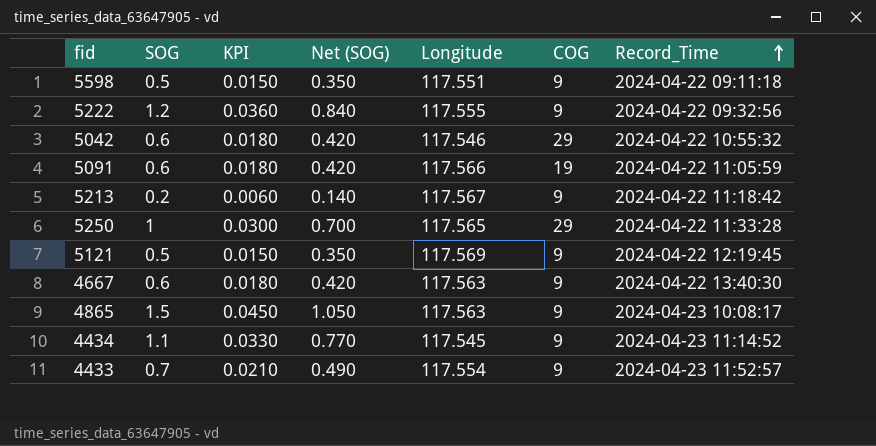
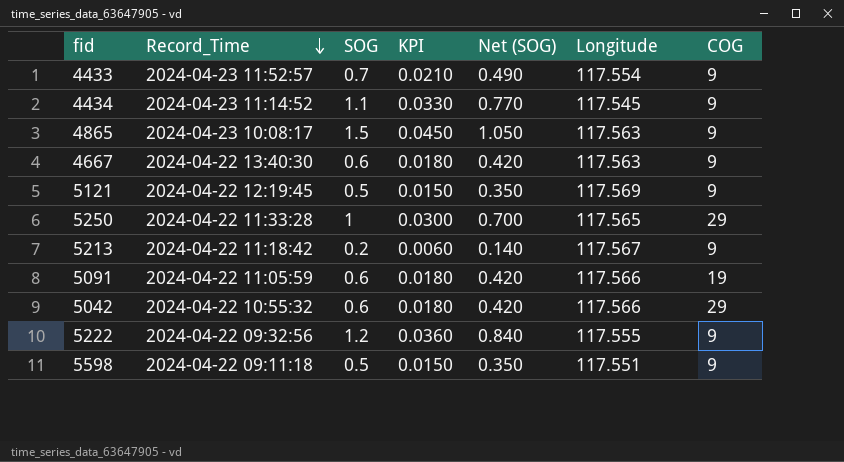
row order: Record_Time ascending -> Record_Time descending
column Record_Time | position: 7 -> 2
5042 | Longitude: 117.546 -> 117.566

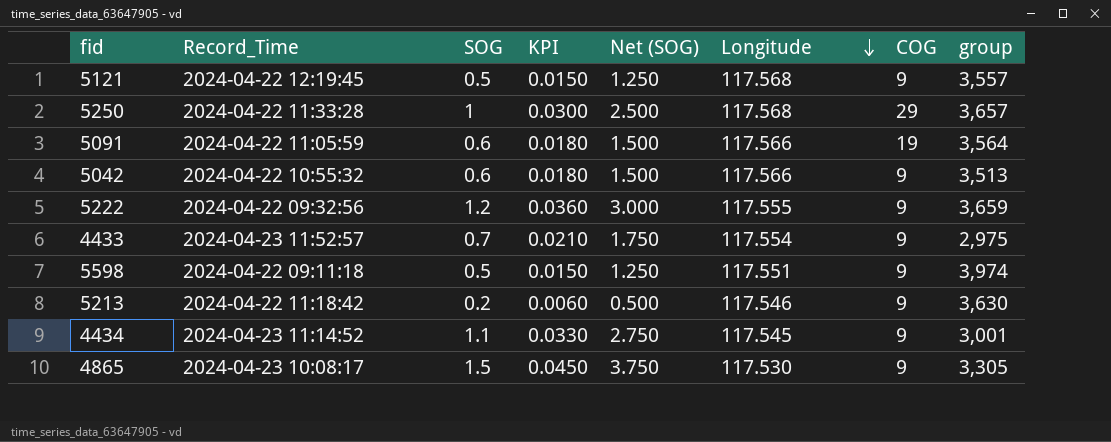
row order: Record_Time descending -> Longitude descending
column Net (SOG) | formula: [SOG] * 0.7 -> [SOG] * 2.5
column group | position: none -> 8
row 4667: 2024-04-22 13:40:30 | 0.6 | 0.0180 | 0.420 | 117.563 | 9 -> none
5121 | Longitude: 117.569 -> 117.568
5250 | Longitude: 117.565 -> 117.568
5042 | COG: 29 -> 9
5213 | Longitude: 117.567 -> 117.546
4865 | Longitude: 117.563 -> 117.530

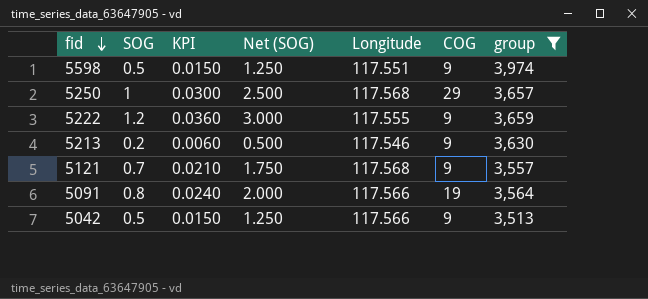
filter: none -> group >= 3,513
row order: Longitude descending -> fid descending
column Record_Time | position: 2 -> none
5121 | SOG: 0.5 -> 0.7
5121 | KPI: 0.0150 -> 0.0210
5121 | Net (SOG): 1.250 -> 1.750
5091 | SOG: 0.6 -> 0.8
5091 | KPI: 0.0180 -> 0.0240
5091 | Net (SOG): 1.500 -> 2.000
5042 | SOG: 0.6 -> 0.5
5042 | KPI: 0.0180 -> 0.0150
5042 | Net (SOG): 1.500 -> 1.250

